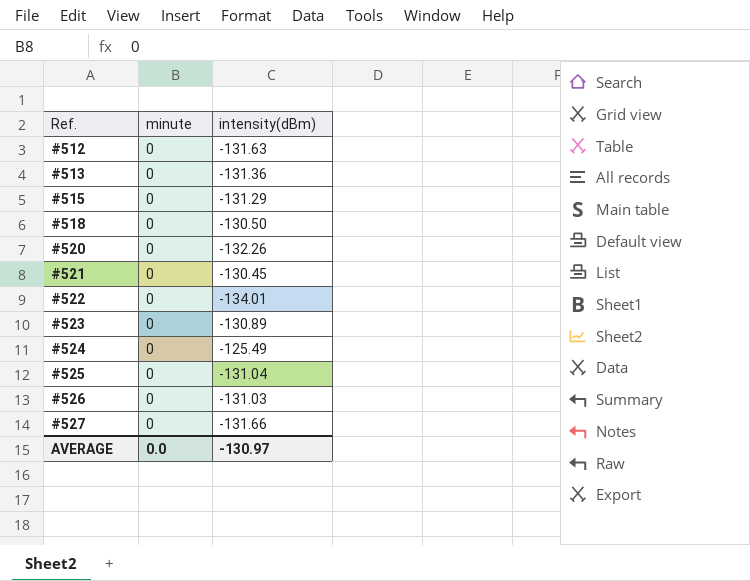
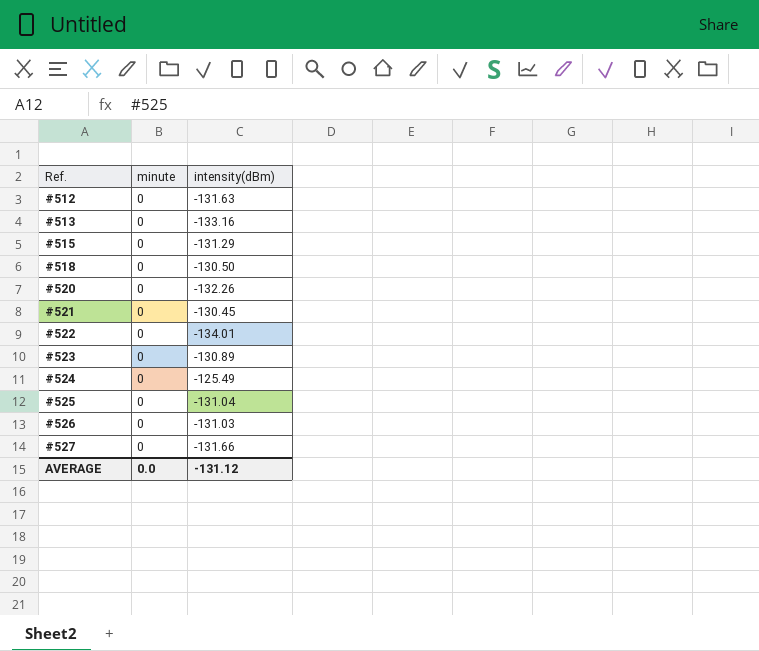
#513 | intensity(dBm): -131.36 -> -133.16
AVERAGE | intensity(dBm): -130.97 -> -131.12

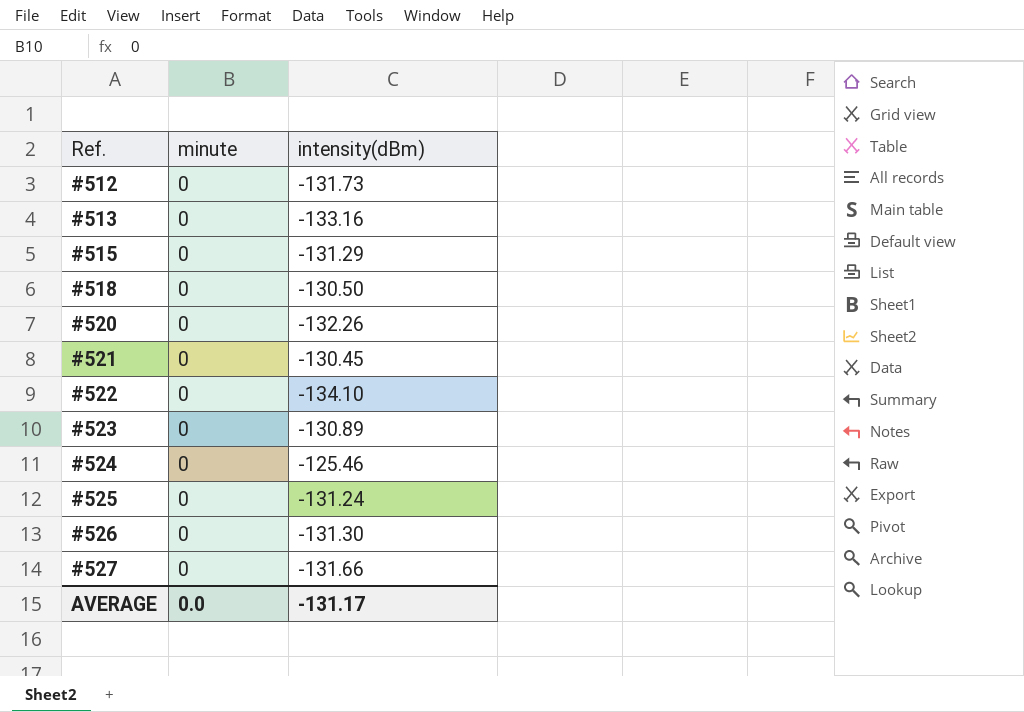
#512 | intensity(dBm): -131.63 -> -131.73
#522 | intensity(dBm): -134.01 -> -134.10
#524 | intensity(dBm): -125.49 -> -125.46
#525 | intensity(dBm): -131.04 -> -131.24
#526 | intensity(dBm): -131.03 -> -131.30
AVERAGE | intensity(dBm): -131.12 -> -131.17

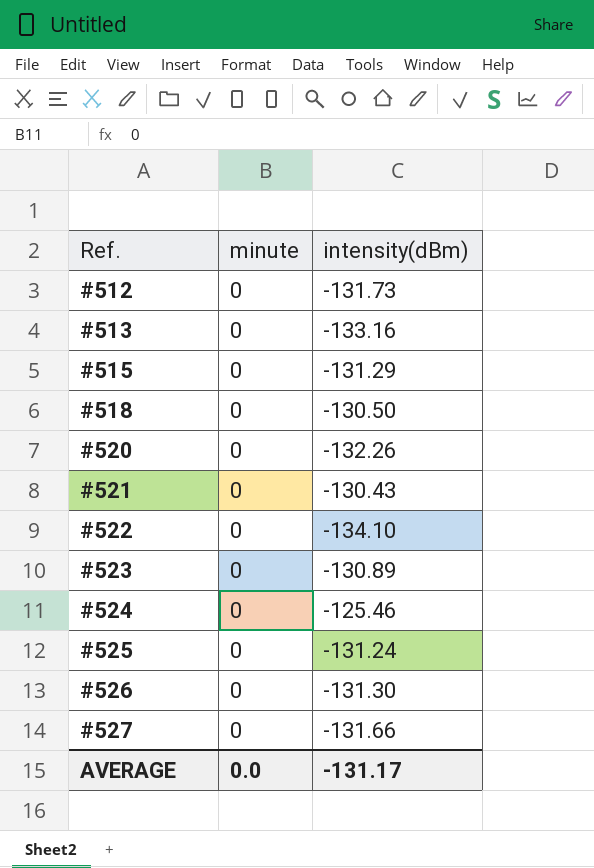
#521 | intensity(dBm): -130.45 -> -130.43

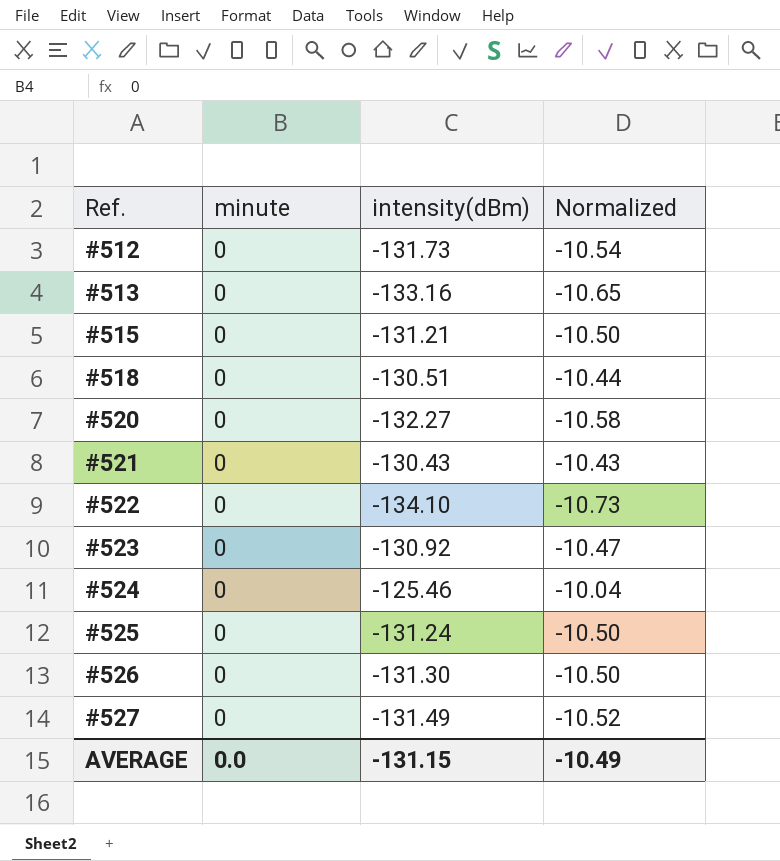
column Normalized | formula: none -> [intensity(dBm)] * 0.08
#515 | intensity(dBm): -131.29 -> -131.21
#518 | intensity(dBm): -130.50 -> -130.51
#520 | intensity(dBm): -132.26 -> -132.27
#523 | intensity(dBm): -130.89 -> -130.92
#527 | intensity(dBm): -131.66 -> -131.49
AVERAGE | intensity(dBm): -131.17 -> -131.15

